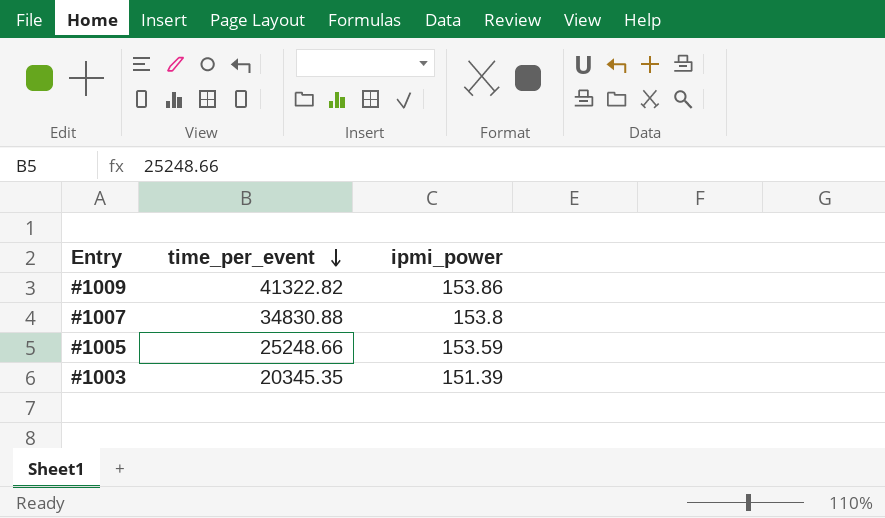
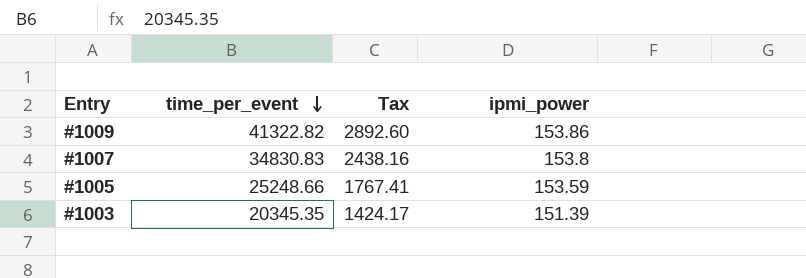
column Tax | formula: none -> [time_per_event] * 0.07
#1007 | time_per_event: 34830.88 -> 34830.83

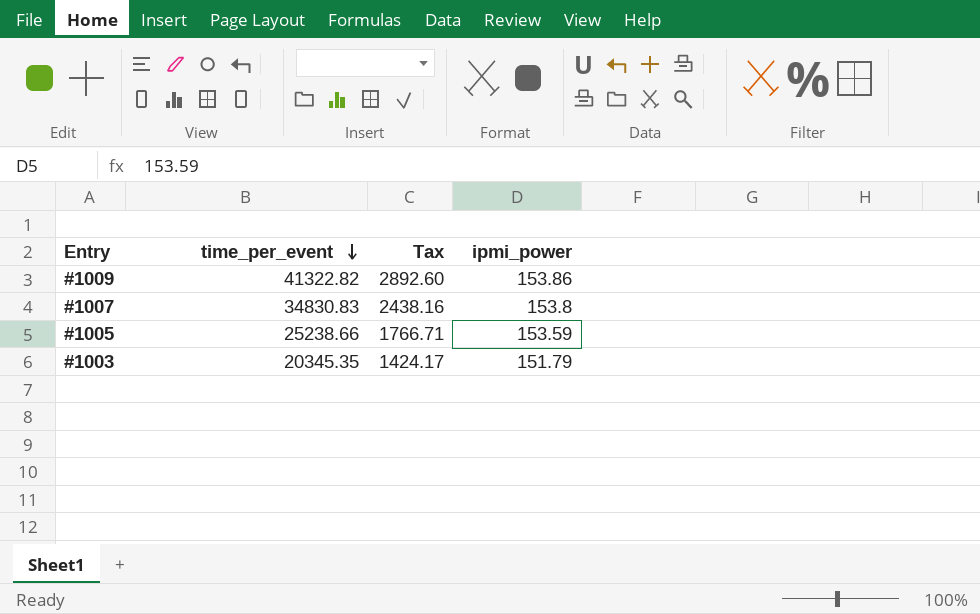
#1005 | time_per_event: 25248.66 -> 25238.66
#1005 | Tax: 1767.41 -> 1766.71
#1003 | ipmi_power: 151.39 -> 151.79

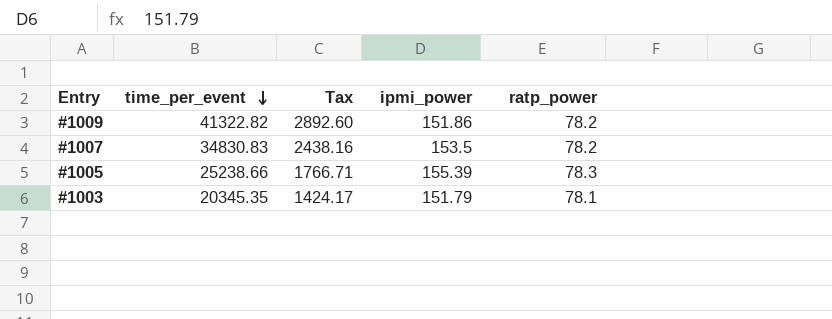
column ratp_power | position: none -> 5
#1009 | ipmi_power: 153.86 -> 151.86
#1007 | ipmi_power: 153.8 -> 153.5
#1005 | ipmi_power: 153.59 -> 155.39

